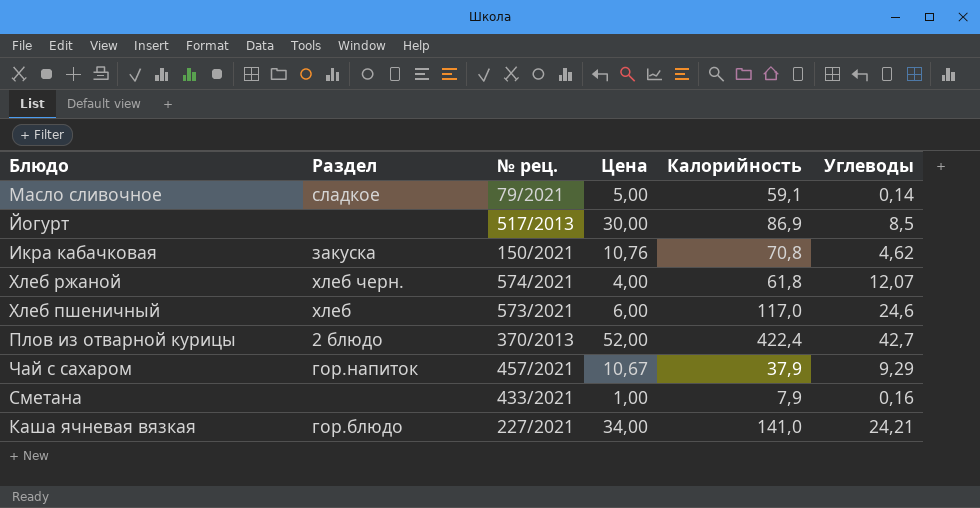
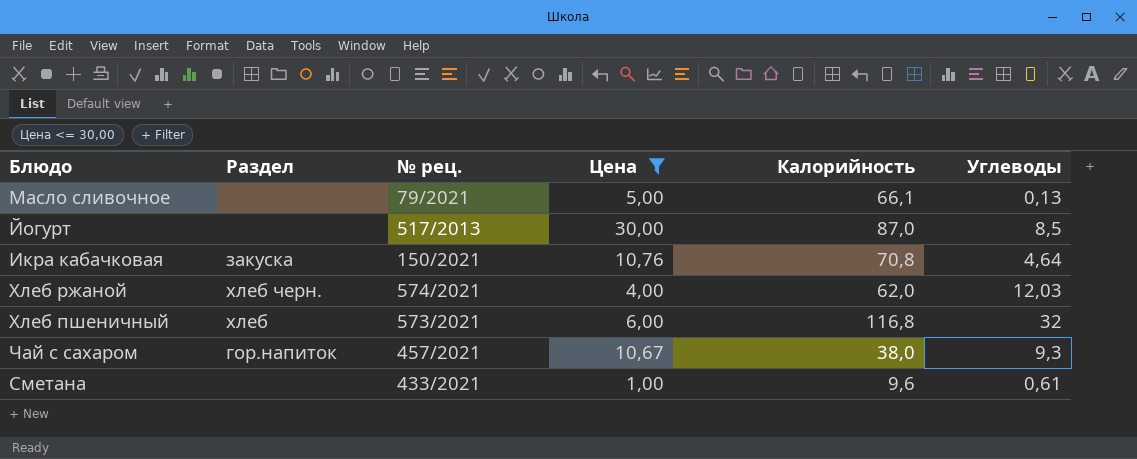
filter: none -> Цена <= 30,00
Масло сливочное | Раздел: сладкое -> none
Масло сливочное | Калорийность: 59,1 -> 66,1
Масло сливочное | Углеводы: 0,14 -> 0,13
Йогурт | Калорийность: 86,9 -> 87,0
Икра кабачковая | Углеводы: 4,62 -> 4,64
Хлеб ржаной | Калорийность: 61,8 -> 62,0
Хлеб ржаной | Углеводы: 12,07 -> 12,03
Хлеб пшеничный | Калорийность: 117,0 -> 116,8
Хлеб пшеничный | Углеводы: 24,6 -> 32
Чай с сахаром | Калорийность: 37,9 -> 38,0
Чай с сахаром | Углеводы: 9,29 -> 9,3
Сметана | Калорийность: 7,9 -> 9,6
Сметана | Углеводы: 0,16 -> 0,61

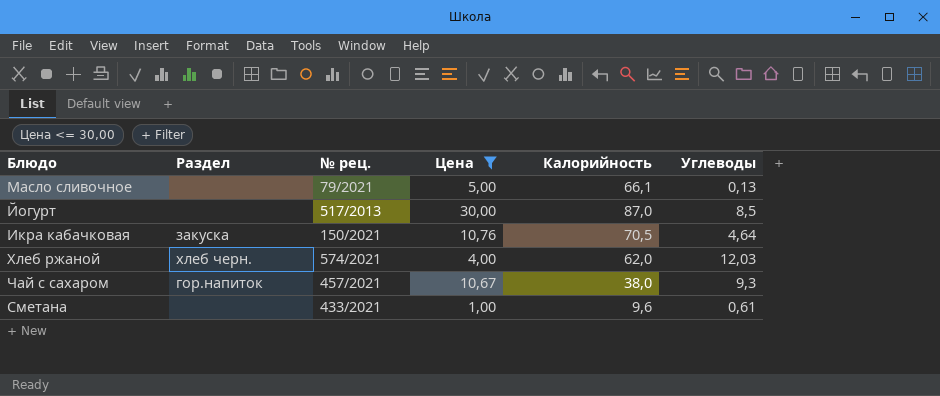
row Хлеб пшеничный: хлеб | 573/2021 | 6,00 | 116,8 | 32 -> none
Икра кабачковая | Калорийность: 70,8 -> 70,5

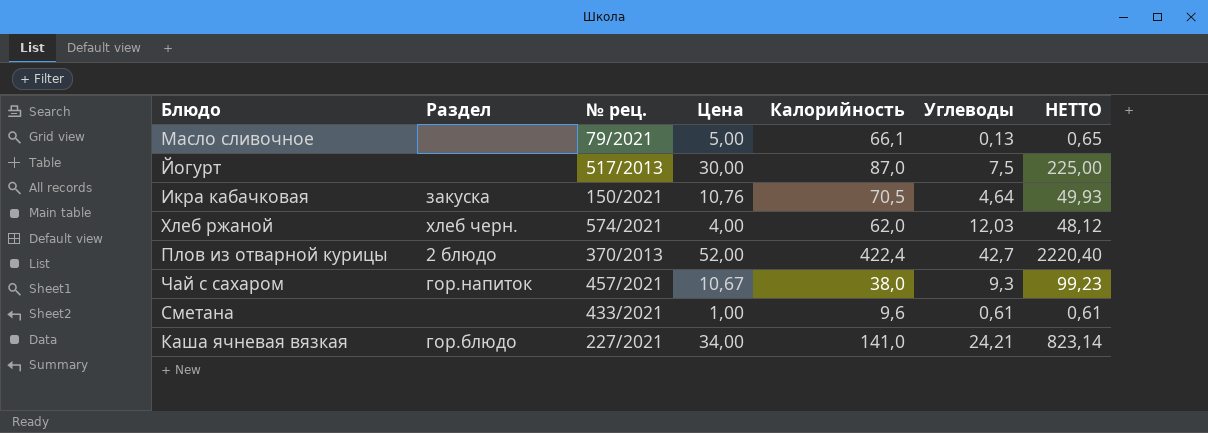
filter: Цена <= 30,00 -> none
column НЕТТО | formula: none -> [Цена] * [Углеводы]
Йогурт | Углеводы: 8,5 -> 7,5

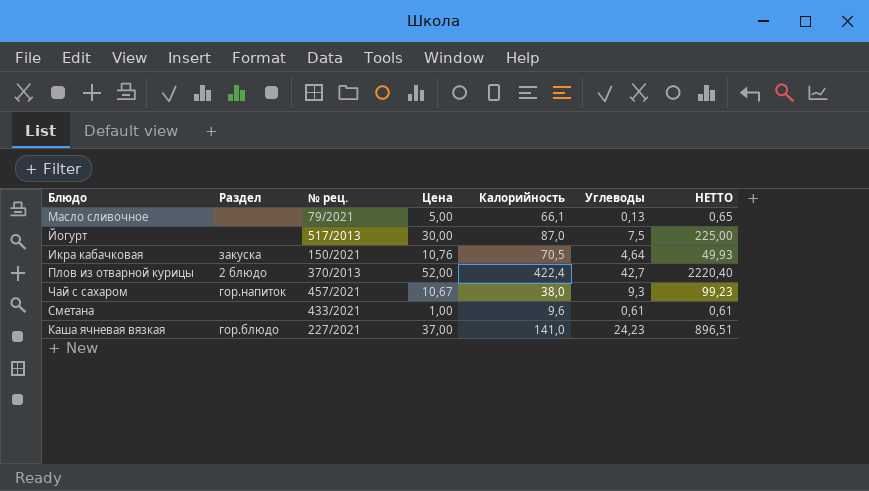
row Хлеб ржаной: хлеб черн. | 574/2021 | 4,00 | 62,0 | 12,03 | 48,12 -> none
Каша ячневая вязкая | Цена: 34,00 -> 37,00
Каша ячневая вязкая | Углеводы: 24,21 -> 24,23
Каша ячневая вязкая | НЕТТО: 823,14 -> 896,51

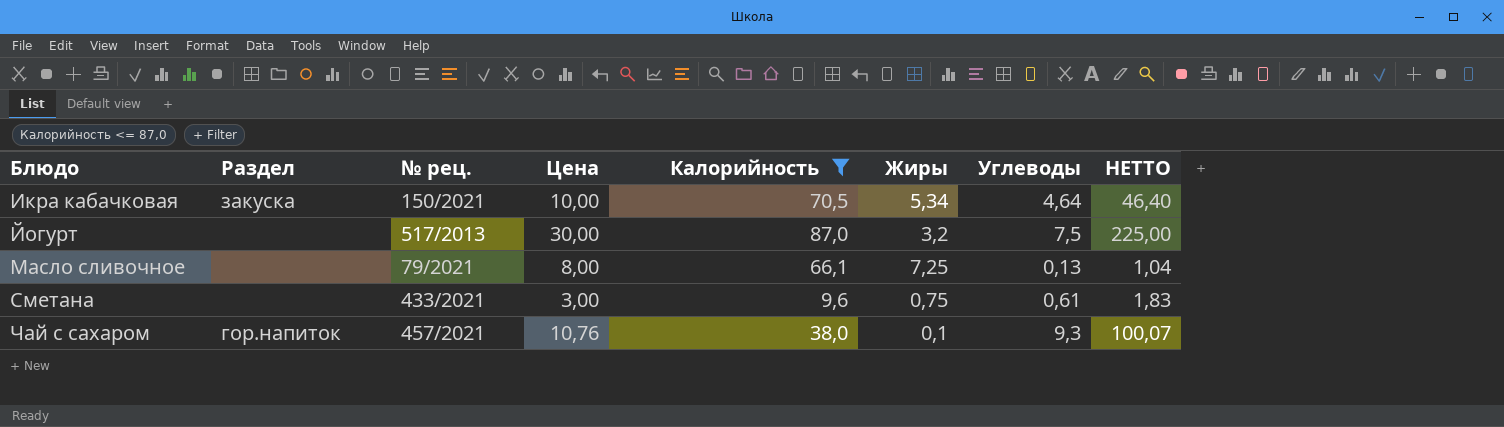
filter: none -> Калорийность <= 87,0
row order: none -> Блюдо ascending
column Жиры | position: none -> 6
Икра кабачковая | Цена: 10,76 -> 10,00
Икра кабачковая | НЕТТО: 49,93 -> 46,40
Масло сливочное | Цена: 5,00 -> 8,00
Масло сливочное | НЕТТО: 0,65 -> 1,04
Сметана | Цена: 1,00 -> 3,00
Сметана | НЕТТО: 0,61 -> 1,83
Чай с сахаром | Цена: 10,67 -> 10,76
Чай с сахаром | НЕТТО: 99,23 -> 100,07

